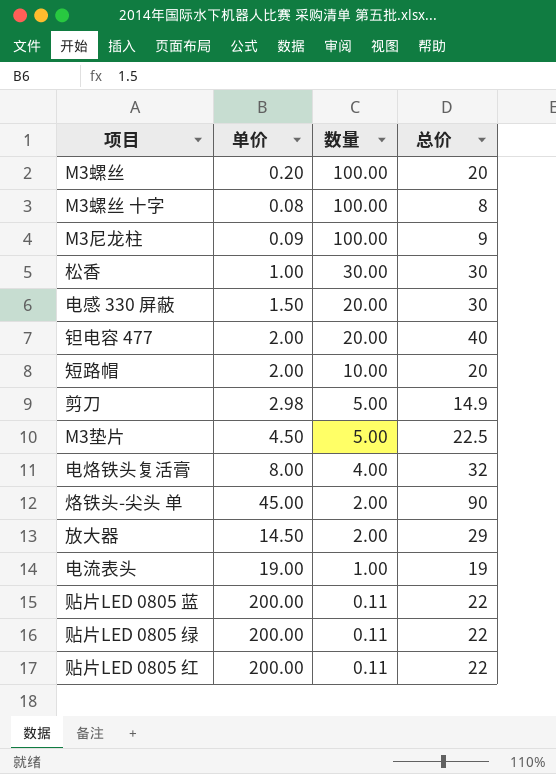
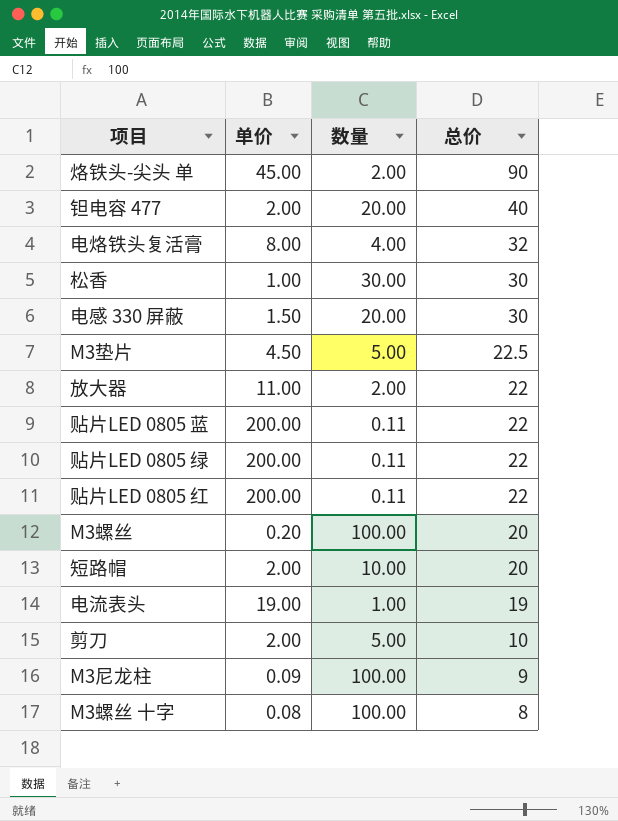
row order: 数量 descending -> 总价 descending
放大器 | 单价: 14.50 -> 11.00
放大器 | 总价: 29 -> 22
剪刀 | 单价: 2.98 -> 2.00
剪刀 | 总价: 14.9 -> 10

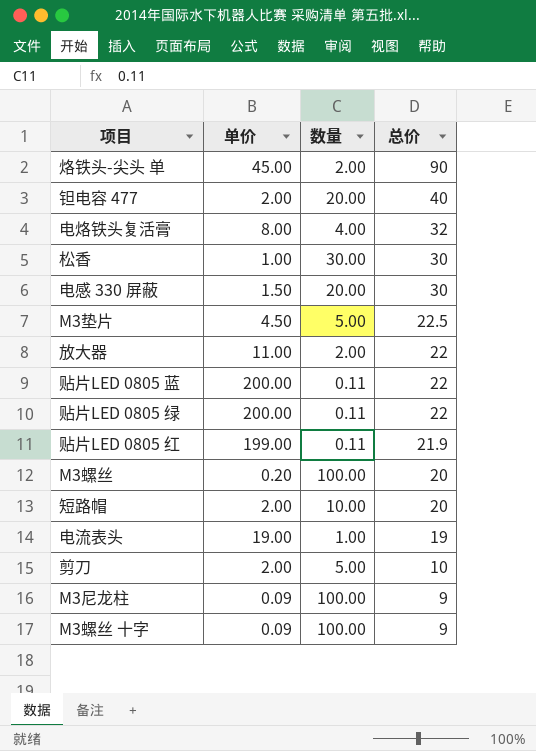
贴片LED 0805 红 | 单价: 200.00 -> 199.00
贴片LED 0805 红 | 总价: 22 -> 21.9
M3螺丝 十字 | 单价: 0.08 -> 0.09
M3螺丝 十字 | 总价: 8 -> 9

